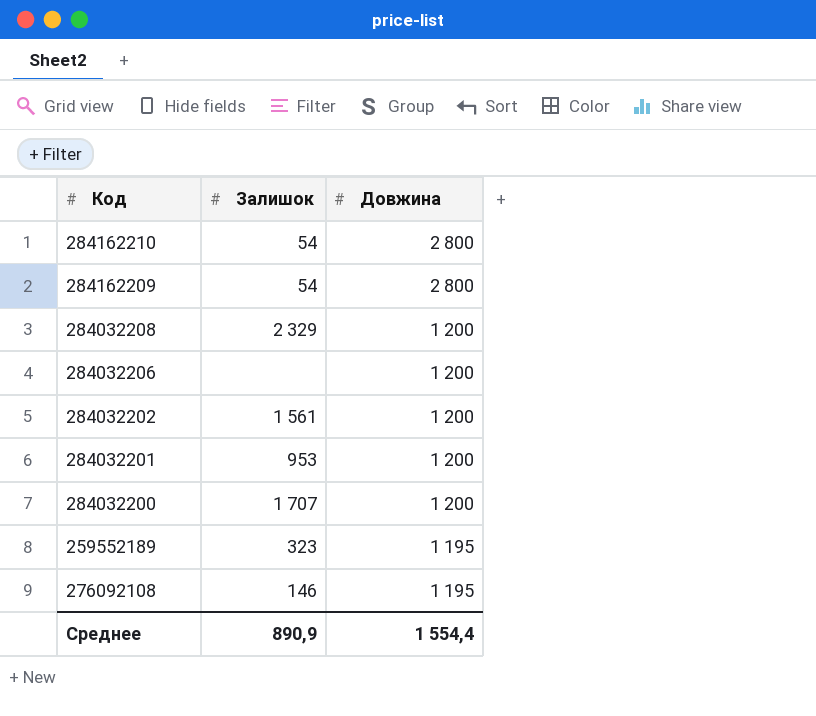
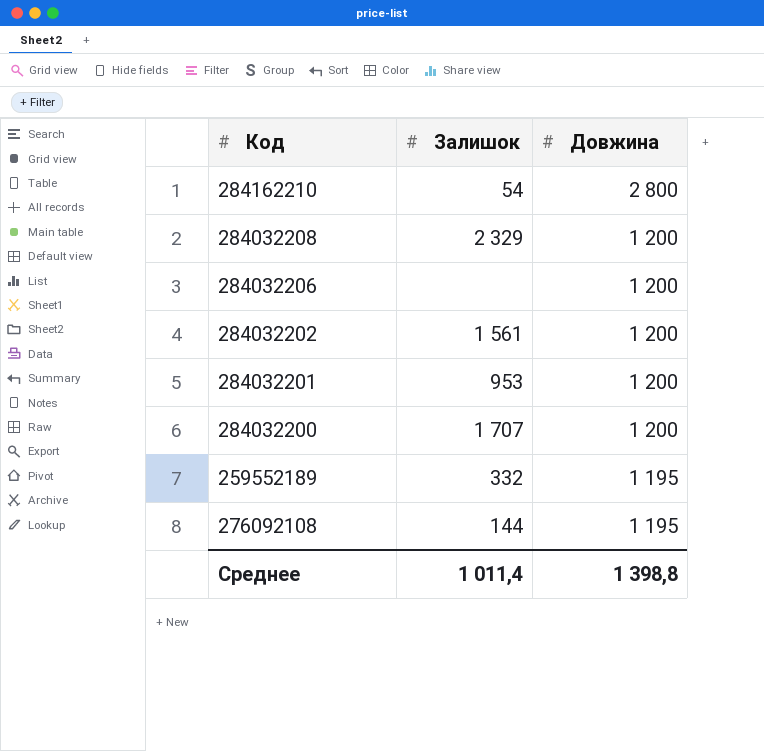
row 284162209: 54 | 2 800 -> none
259552189 | Залишок: 323 -> 332
276092108 | Залишок: 146 -> 144
Среднее | Залишок: 890,9 -> 1 011,4
Среднее | Довжина: 1 554,4 -> 1 398,8

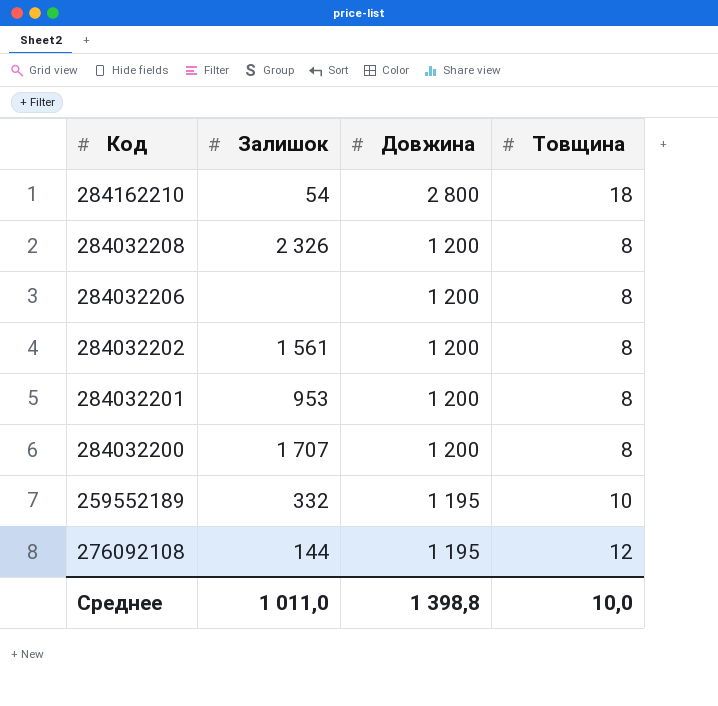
column Товщина | position: none -> 4
284032208 | Залишок: 2 329 -> 2 326
Среднее | Залишок: 1 011,4 -> 1 011,0

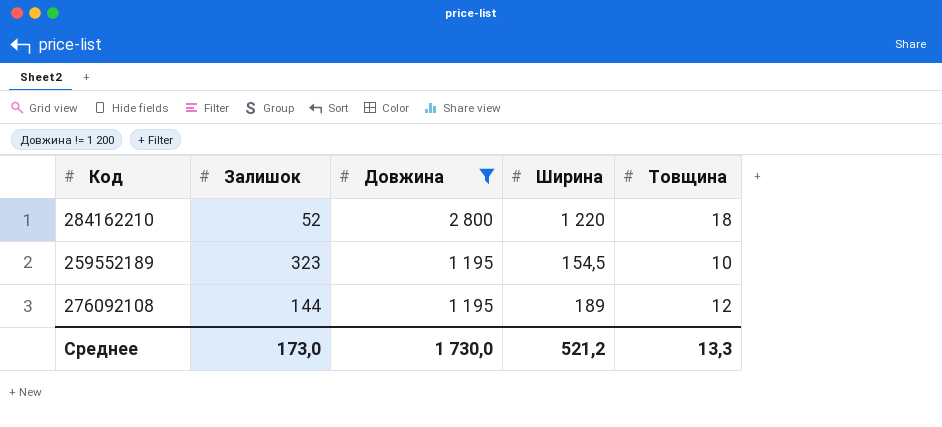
filter: none -> Довжина != 1 200
column Ширина | position: none -> 4
284162210 | Залишок: 54 -> 52
259552189 | Залишок: 332 -> 323
Среднее | Залишок: 1 011,0 -> 173,0
Среднее | Довжина: 1 398,8 -> 1 730,0
Среднее | Товщина: 10,0 -> 13,3

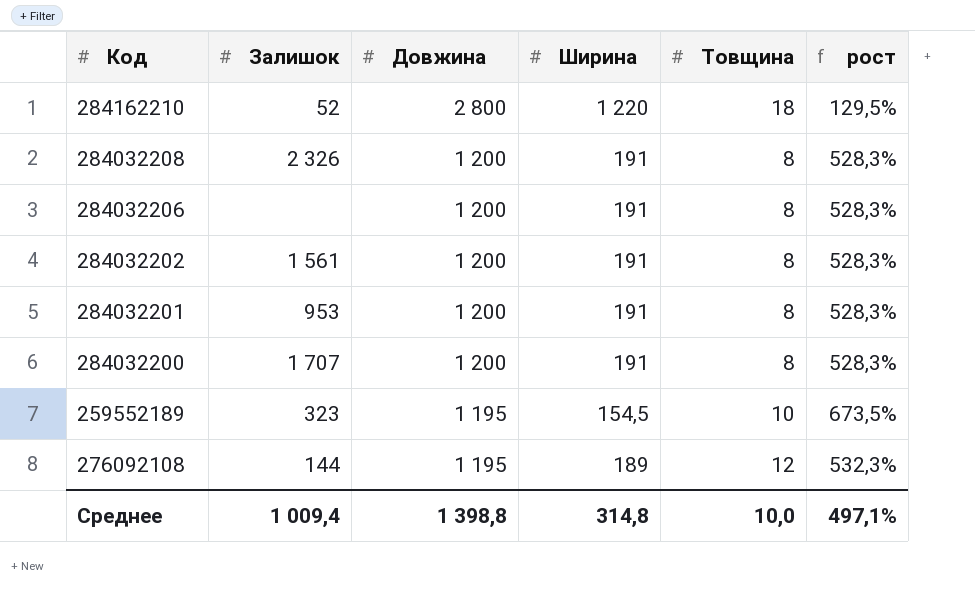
filter: Довжина != 1 200 -> none
column рост | formula: none -> ([Довжина] - [Ширина]) / [Ширина]
Среднее | Залишок: 173,0 -> 1 009,4
Среднее | Довжина: 1 730,0 -> 1 398,8
Среднее | Ширина: 521,2 -> 314,8
Среднее | Товщина: 13,3 -> 10,0

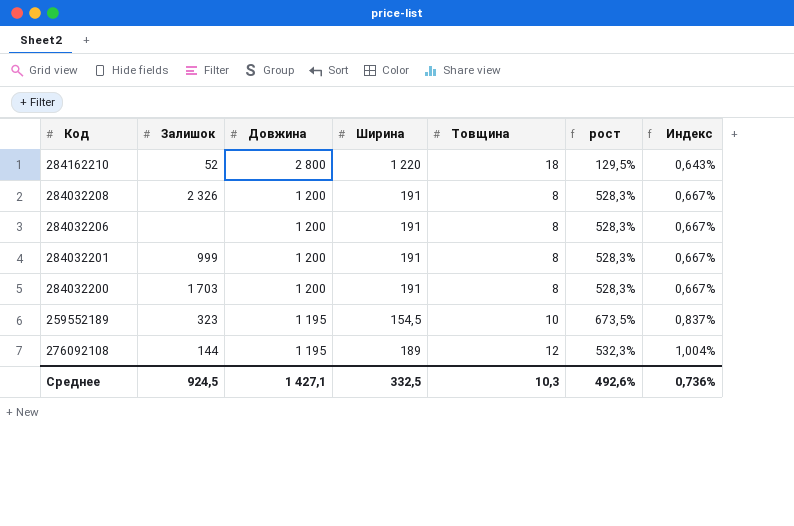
column Индекс | formula: none -> [Товщина] / [Довжина]
row 284032202: 1 561 | 1 200 | 191 | 8 | 528,3% -> none
284032201 | Залишок: 953 -> 999
284032200 | Залишок: 1 707 -> 1 703
Среднее | Залишок: 1 009,4 -> 924,5
Среднее | Довжина: 1 398,8 -> 1 427,1
Среднее | Ширина: 314,8 -> 332,5
Среднее | Товщина: 10,0 -> 10,3
Среднее | рост: 497,1% -> 492,6%

